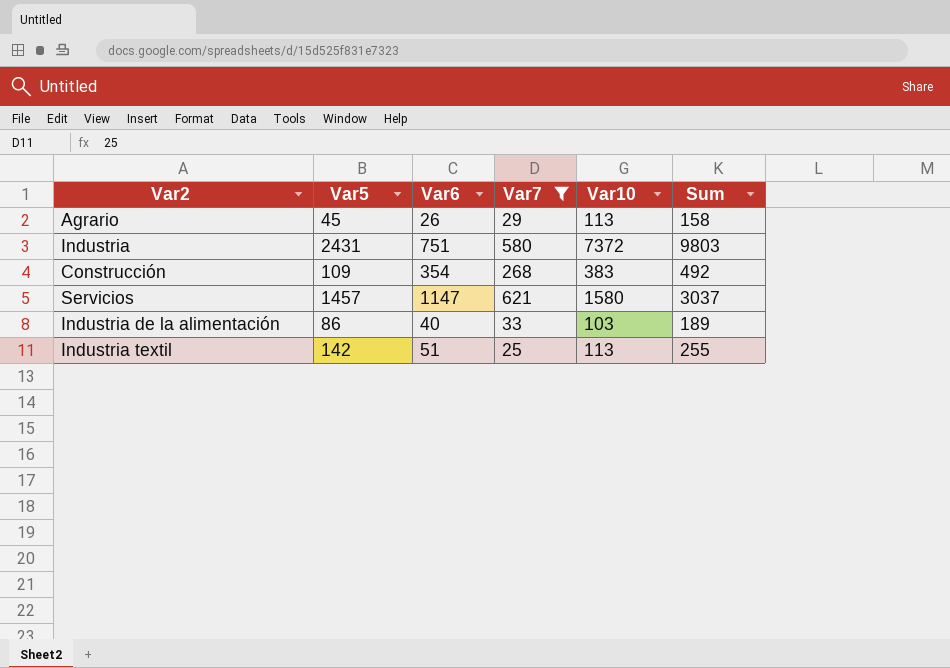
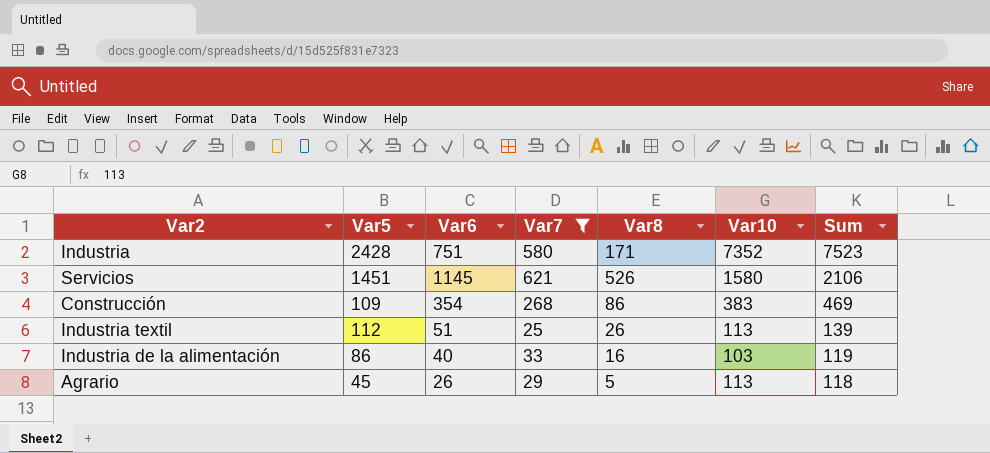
row order: none -> Sum descending
column Var8 | position: none -> 5
column Sum | formula: [Var5] + [Var10] -> [Var8] + [Var10]
Industria | Var5: 2431 -> 2428
Industria | Var10: 7372 -> 7352
Servicios | Var5: 1457 -> 1451
Servicios | Var6: 1147 -> 1145
Industria textil | Var5: 142 -> 112

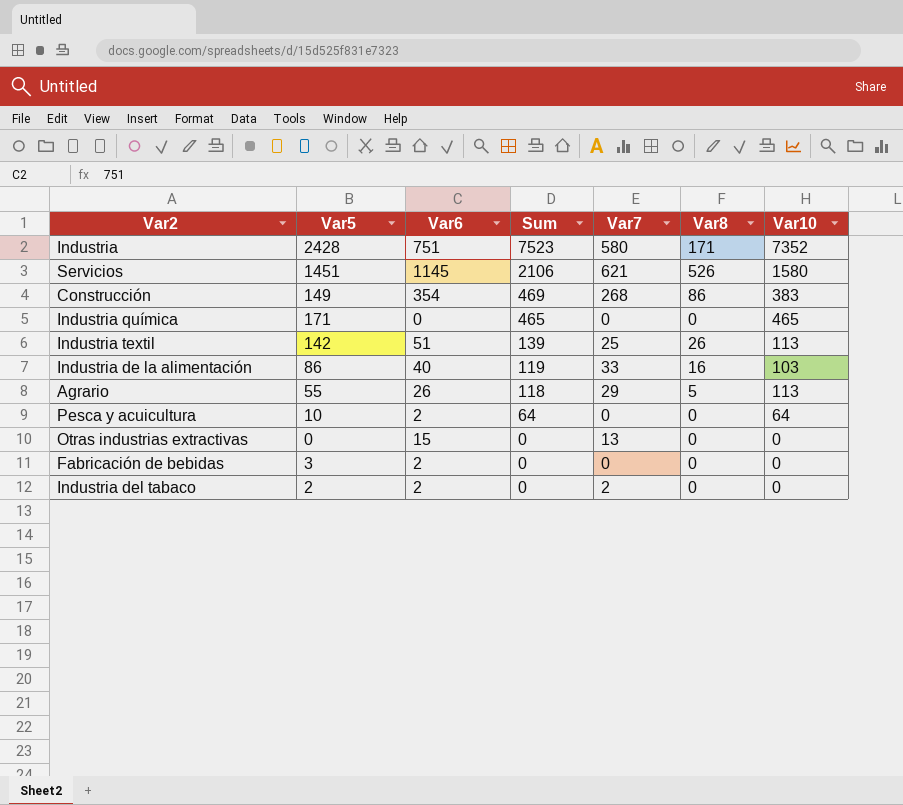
filter: Var7 >= 25 -> none
column Sum | position: 7 -> 4
Construcción | Var5: 109 -> 149
Industria textil | Var5: 112 -> 142
Agrario | Var5: 45 -> 55

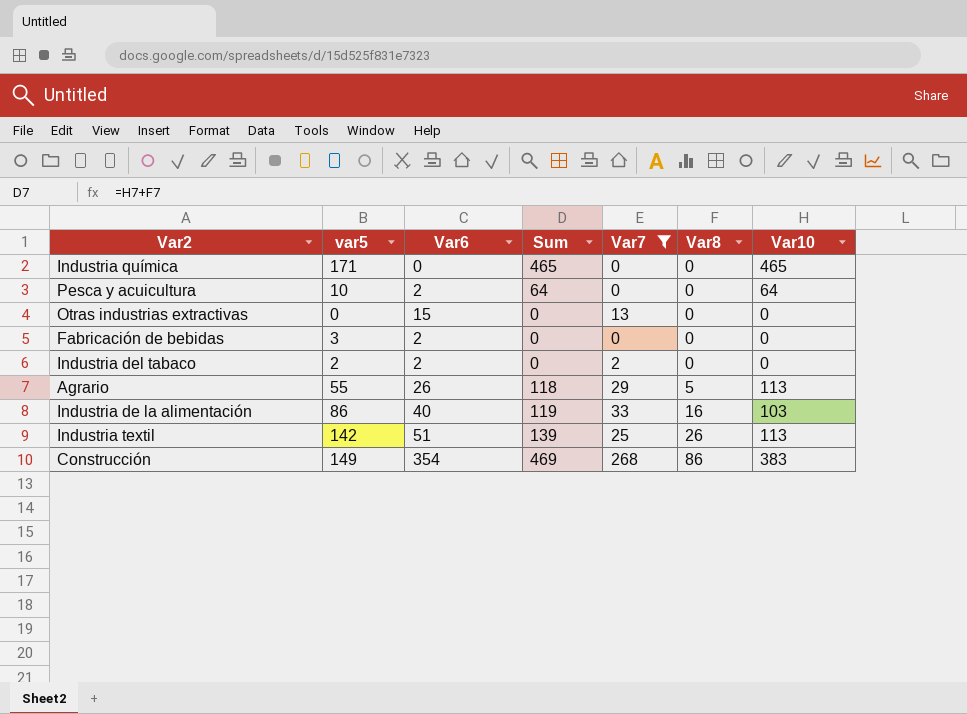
filter: none -> Var7 <= 268
row order: Sum descending -> Var8 ascending
column name: Var5 -> var5

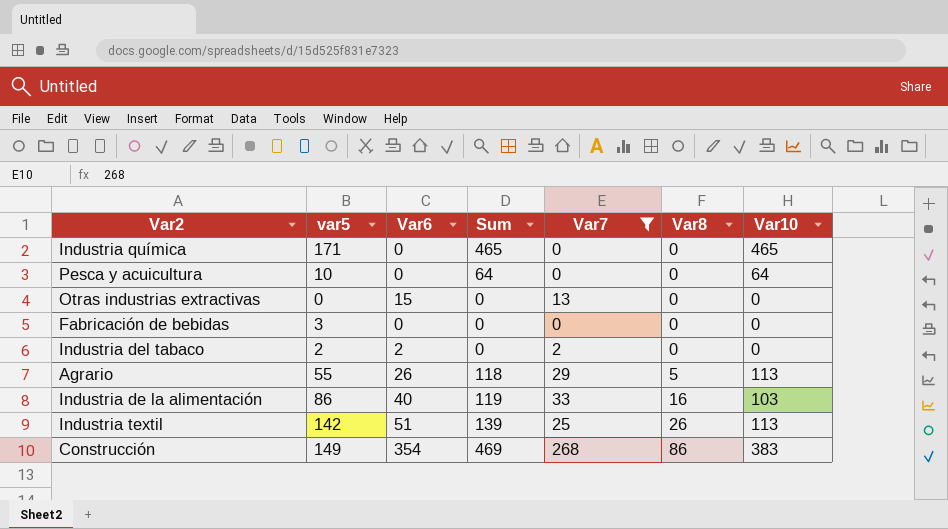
Pesca y acuicultura | Var6: 2 -> 0
Fabricación de bebidas | Var6: 2 -> 0

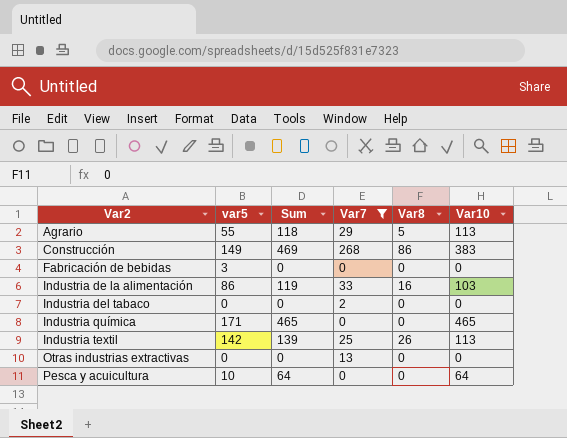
row order: Var8 ascending -> Var2 ascending
column Var6 | position: 3 -> none
Industria del tabaco | var5: 2 -> 0

